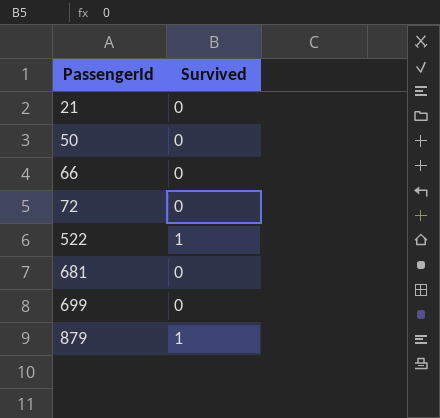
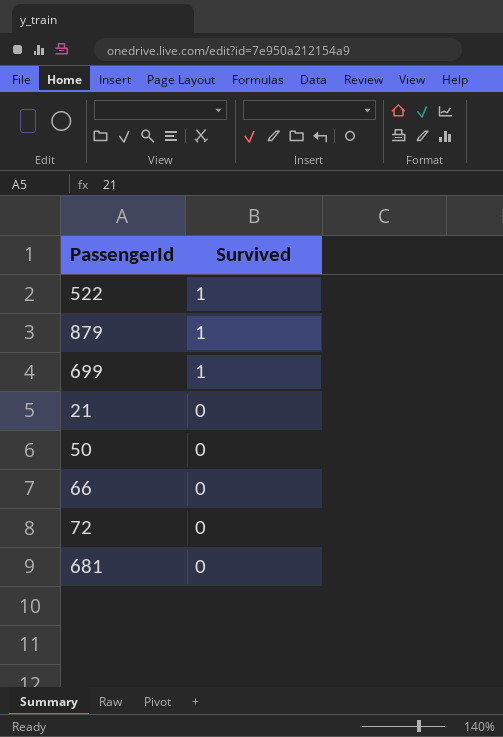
row order: PassengerId ascending -> Survived descending
699 | Survived: 0 -> 1

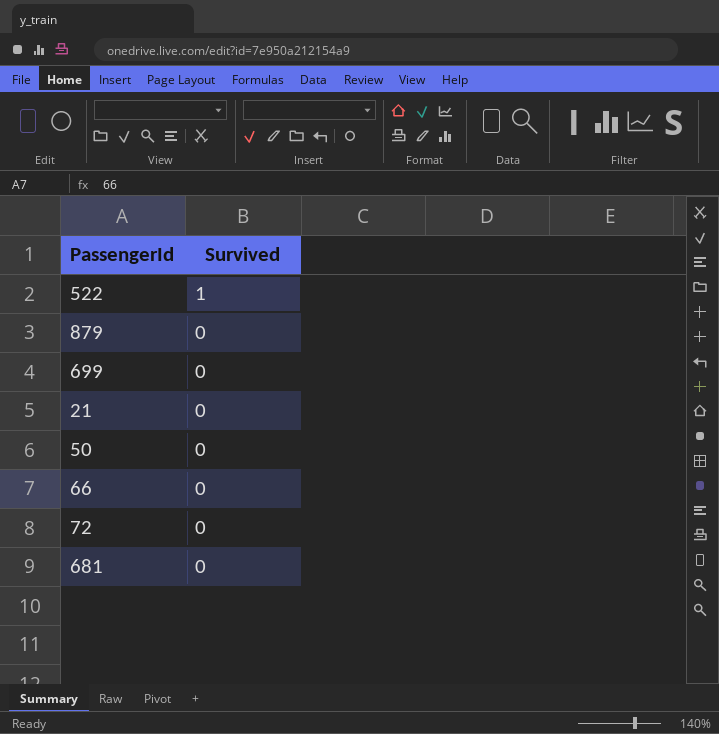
879 | Survived: 1 -> 0
699 | Survived: 1 -> 0

